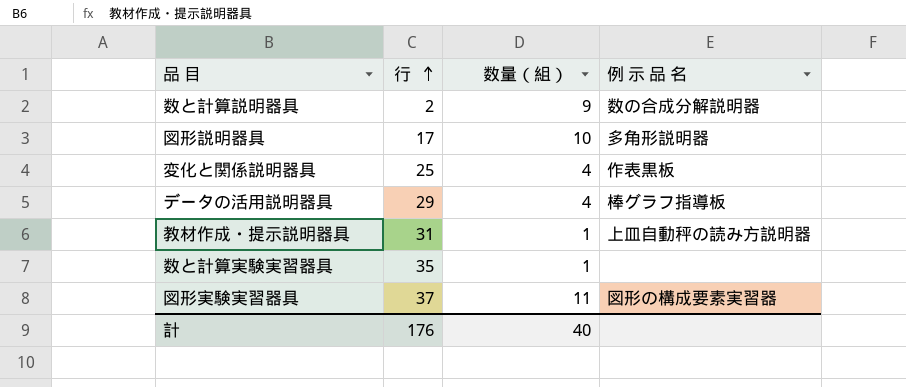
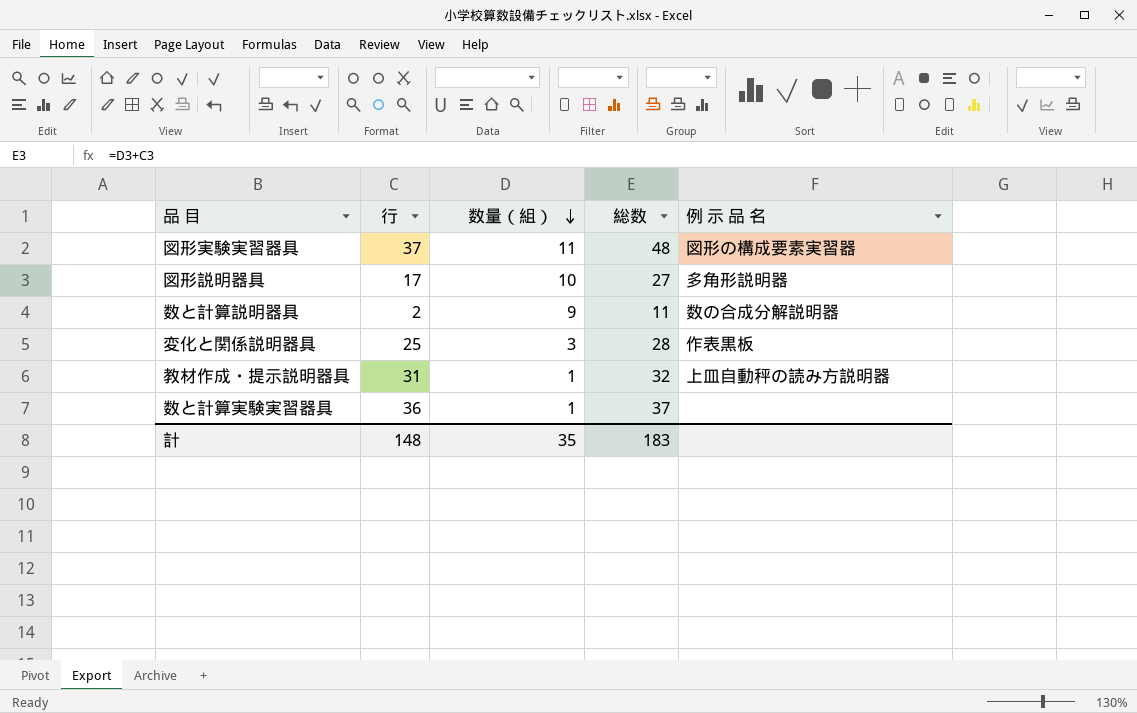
row order: 行 ascending -> 数量（組） descending
column 総数 | formula: none -> [行] + [数量（組）]
row データの活用説明器具: 29 | 4 | 棒グラフ指導板 -> none
変化と関係説明器具 | 数量（組）: 4 -> 3
数と計算実験実習器具 | 行: 35 -> 36
計 | 行: 176 -> 148
計 | 数量（組）: 40 -> 35

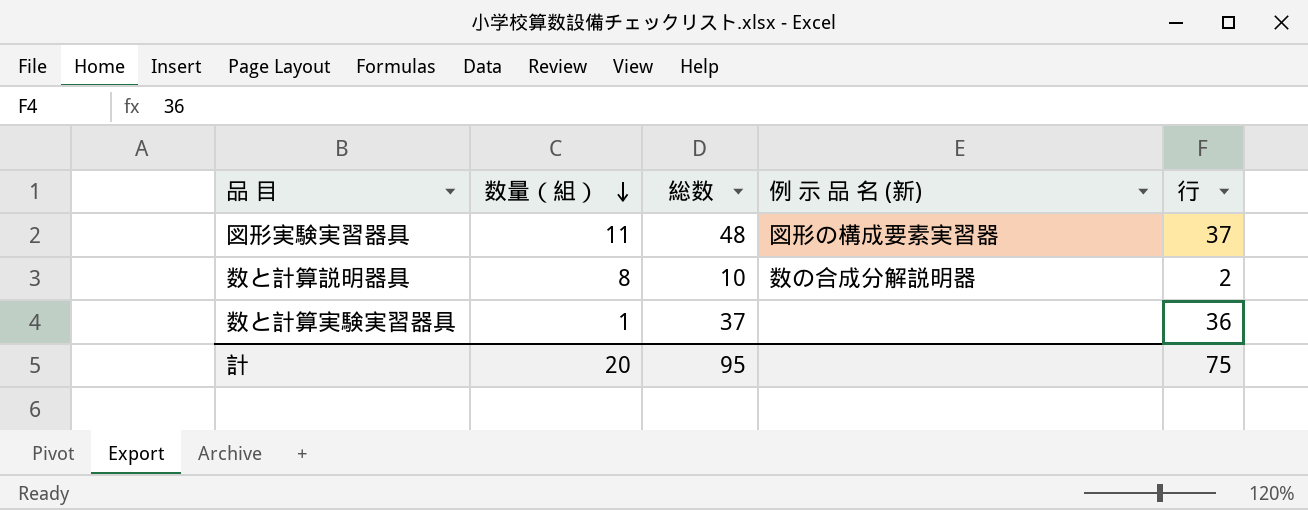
column name: 例 示 品 名 -> 例 示 品 名 (新)
column 行 | position: 2 -> 5
row 図形説明器具: 17 | 10 | 27 | 多角形説明器 -> none
row 変化と関係説明器具: 25 | 3 | 28 | 作表黒板 -> none
row 教材作成・提示説明器具: 31 | 1 | 32 | 上皿自動秤の読み方説明器 -> none
数と計算説明器具 | 数量（組）: 9 -> 8
数と計算説明器具 | 総数: 11 -> 10
計 | 数量（組）: 35 -> 20
計 | 総数: 183 -> 95
計 | 行: 148 -> 75

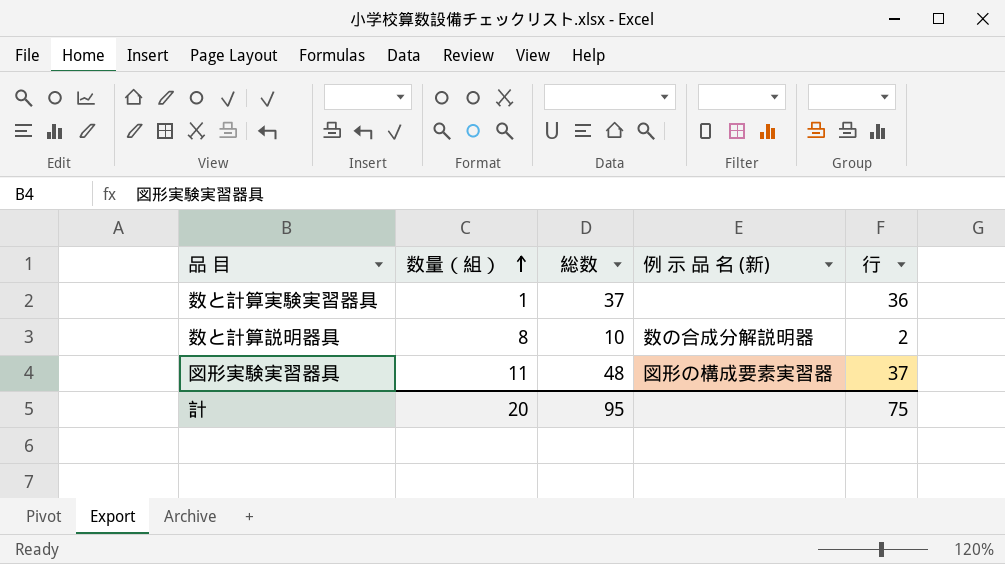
row order: 数量（組） descending -> 数量（組） ascending

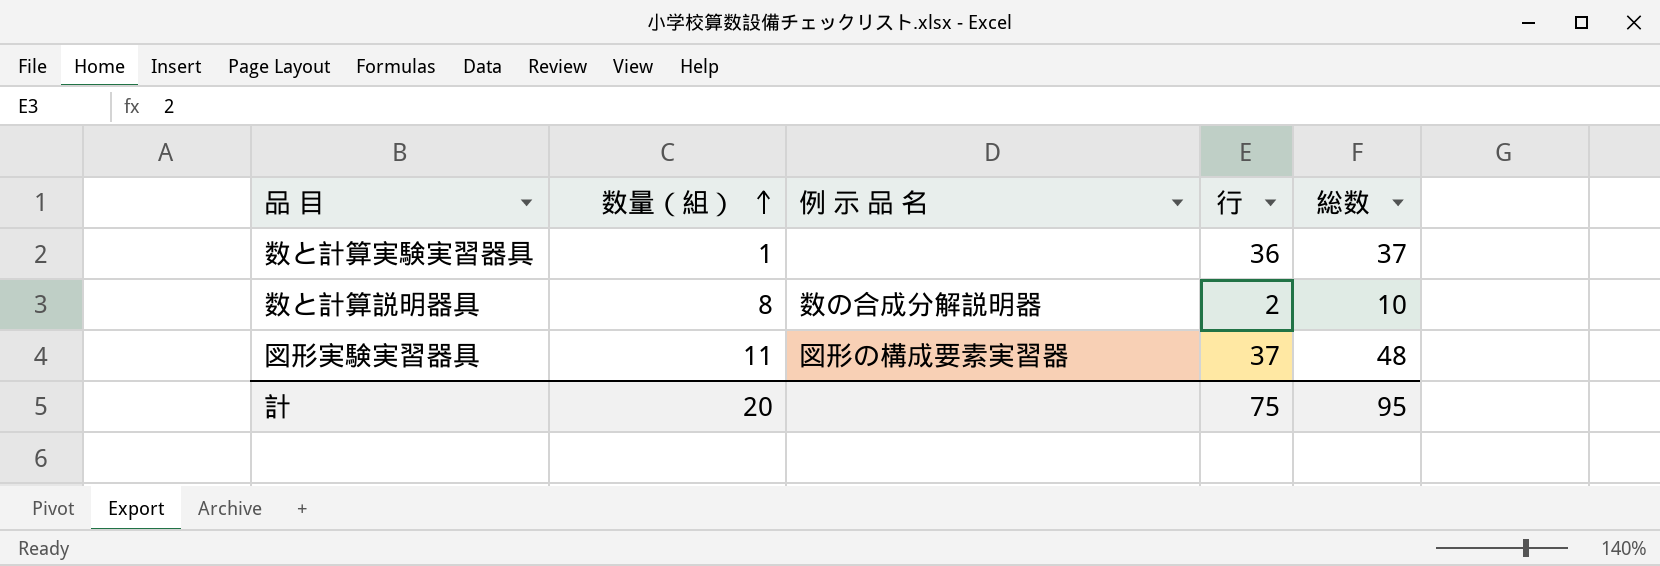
column name: 例 示 品 名 (新) -> 例 示 品 名
column 総数 | position: 3 -> 5

